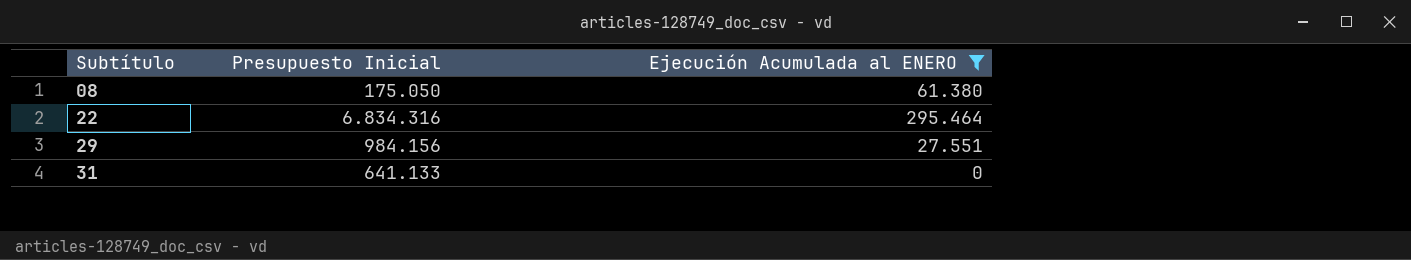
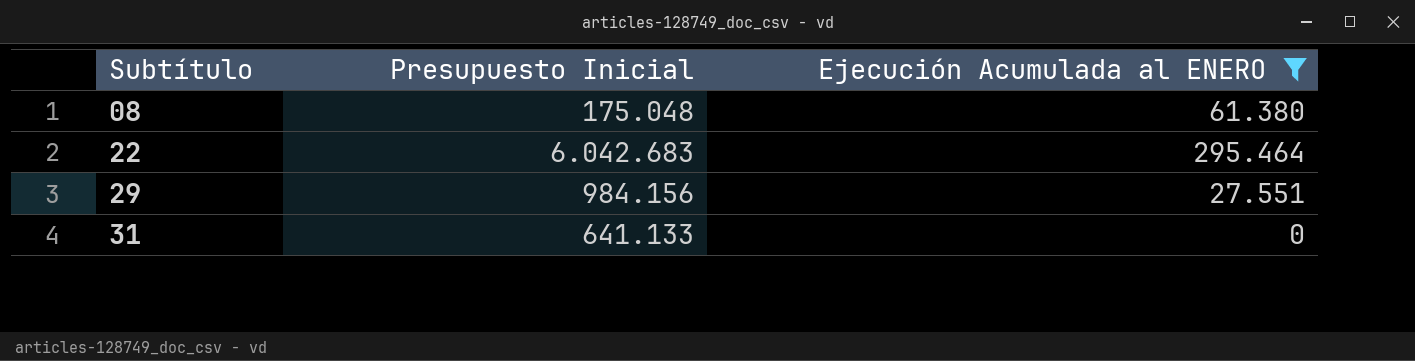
08 | Presupuesto Inicial: 175.050 -> 175.048
22 | Presupuesto Inicial: 6.834.316 -> 6.042.683

